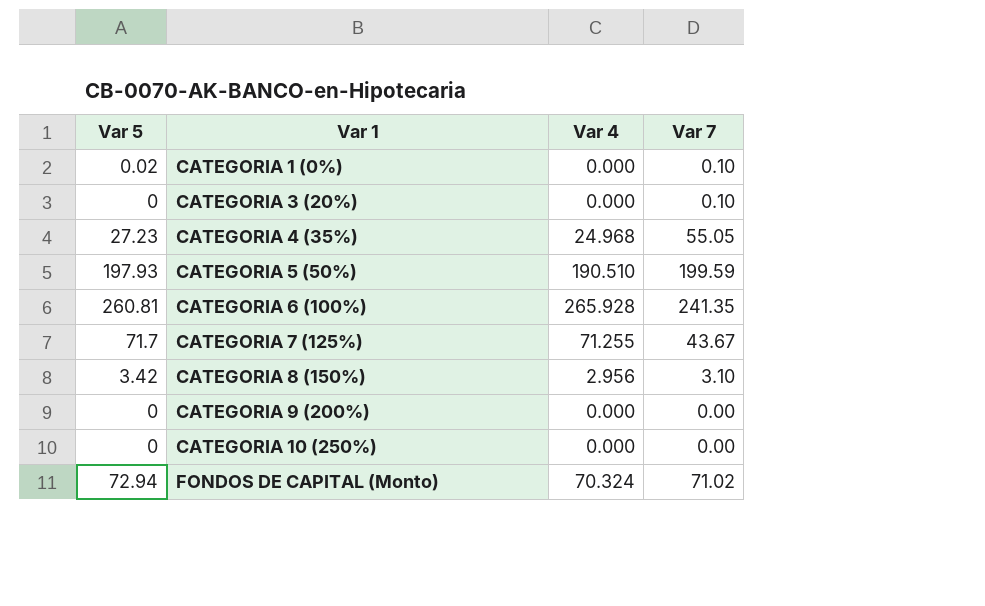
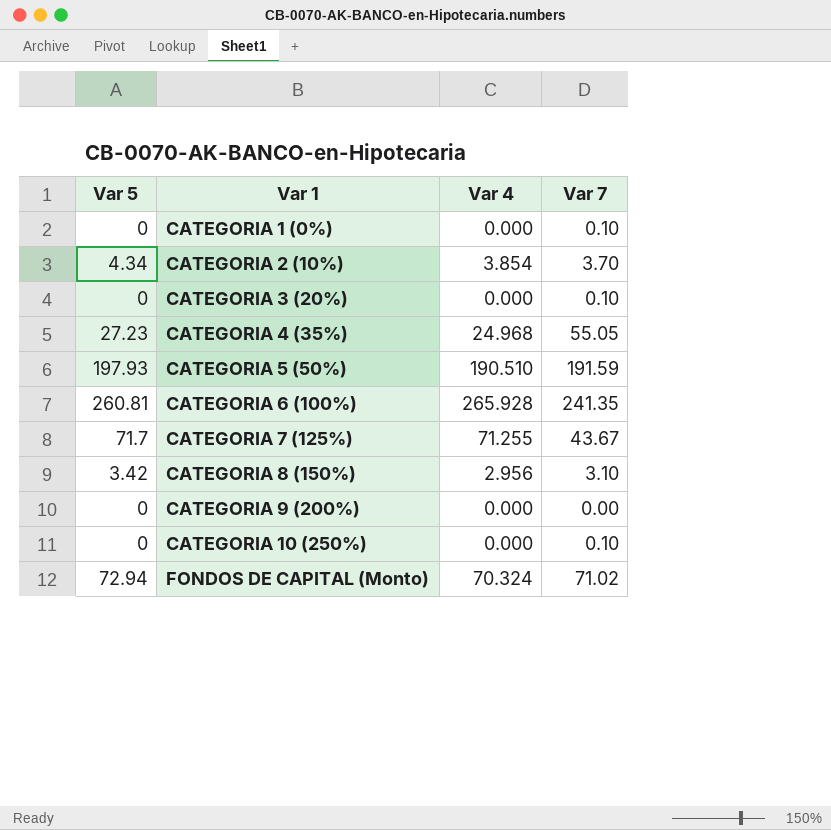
CATEGORIA 1 (0%) | Var 5: 0.02 -> 0
row CATEGORIA 2 (10%): none -> 4.34 | 3.854 | 3.70
CATEGORIA 5 (50%) | Var 7: 199.59 -> 191.59
CATEGORIA 10 (250%) | Var 7: 0.00 -> 0.10

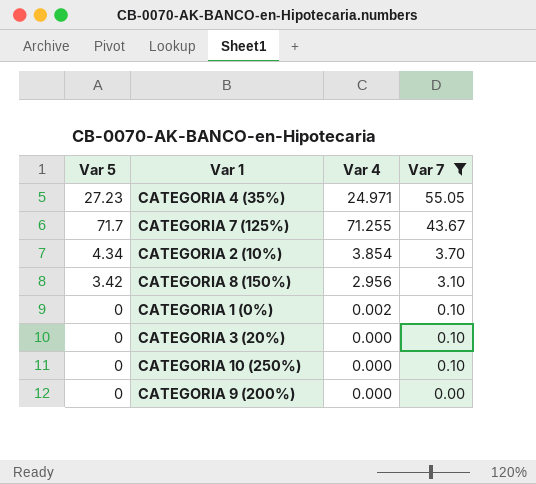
filter: none -> Var 7 <= 55.05
row order: Var 1 ascending -> Var 7 descending
CATEGORIA 4 (35%) | Var 4: 24.968 -> 24.971
CATEGORIA 1 (0%) | Var 4: 0.000 -> 0.002

